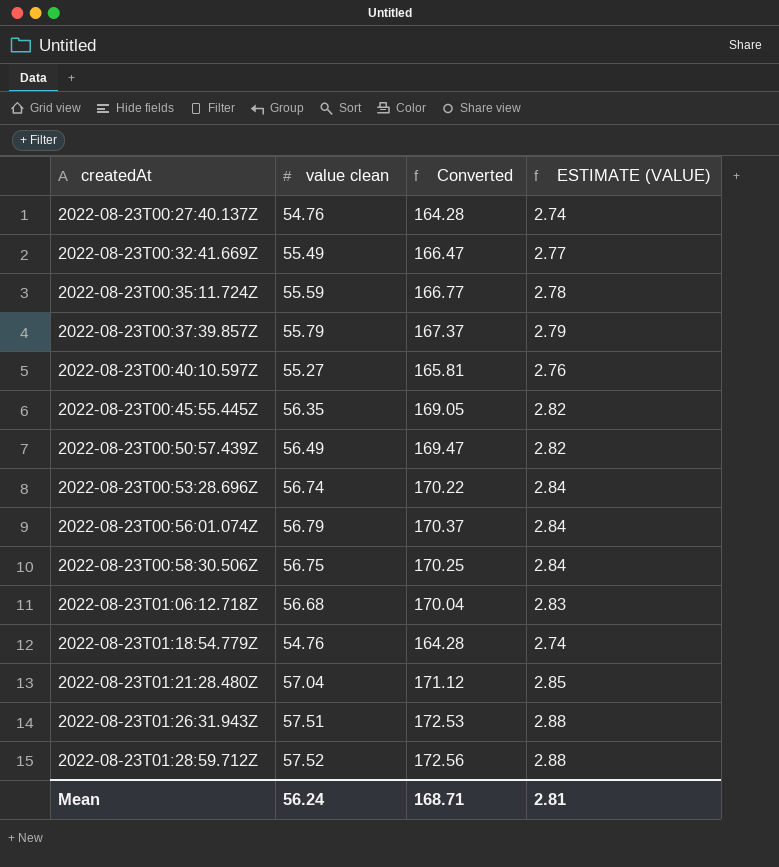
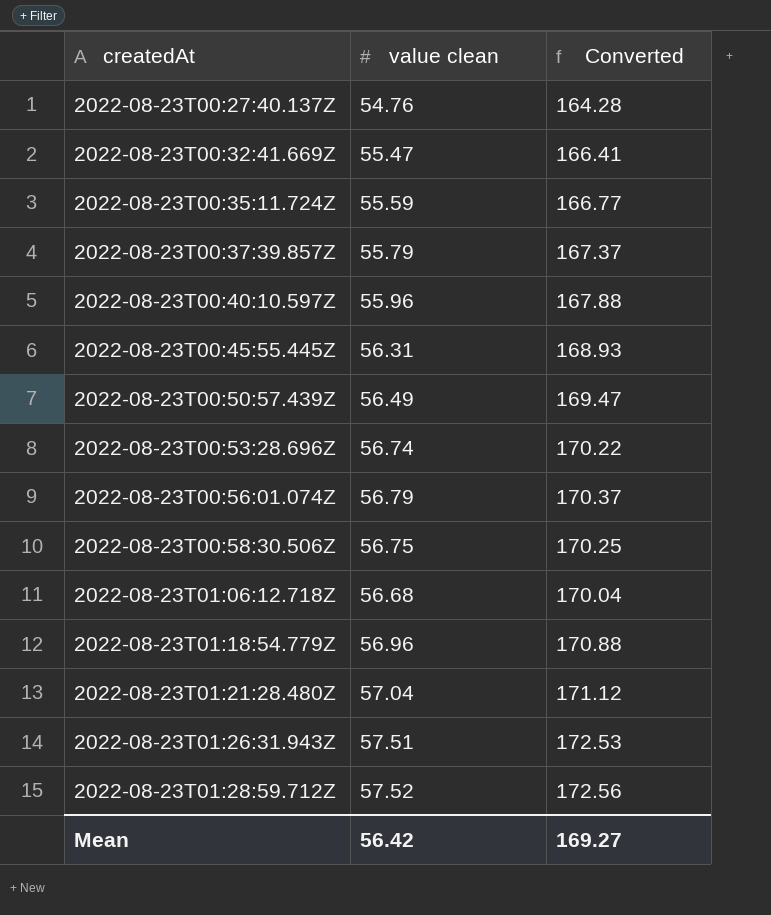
column ESTIMATE (VALUE) | formula: [value clean] * 0.05 -> none
2022-08-23T00:32:41.669Z | value clean: 55.49 -> 55.47
2022-08-23T00:32:41.669Z | Converted: 166.47 -> 166.41
2022-08-23T00:40:10.597Z | value clean: 55.27 -> 55.96
2022-08-23T00:40:10.597Z | Converted: 165.81 -> 167.88
2022-08-23T00:45:55.445Z | value clean: 56.35 -> 56.31
2022-08-23T00:45:55.445Z | Converted: 169.05 -> 168.93
2022-08-23T01:18:54.779Z | value clean: 54.76 -> 56.96
2022-08-23T01:18:54.779Z | Converted: 164.28 -> 170.88
Mean | value clean: 56.24 -> 56.42
Mean | Converted: 168.71 -> 169.27

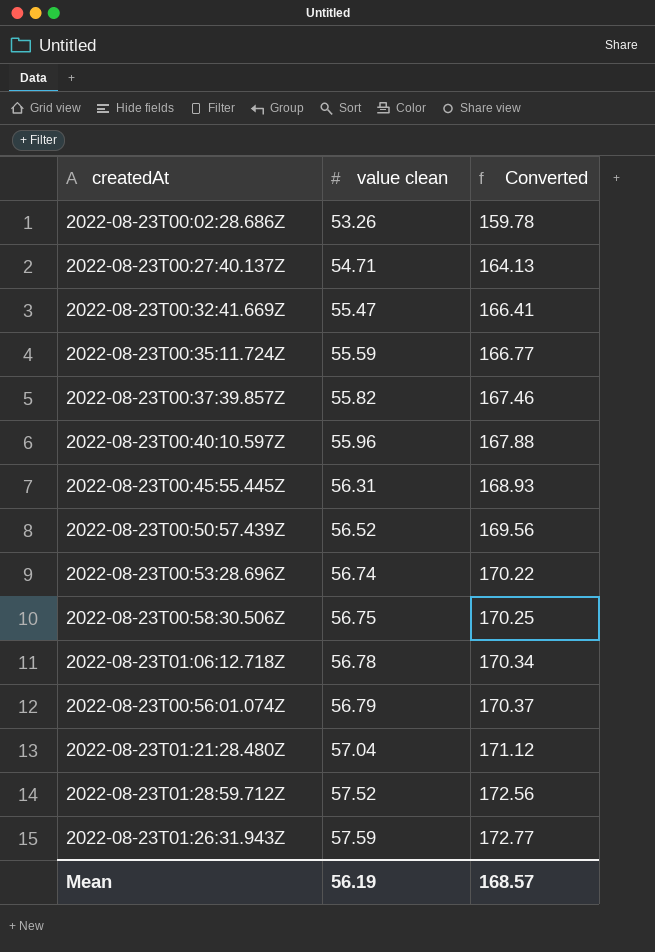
row order: createdAt ascending -> value clean ascending
row 2022-08-23T01:18:54.779Z: 56.96 | 170.88 -> none
row 2022-08-23T00:02:28.686Z: none -> 53.26 | 159.78
2022-08-23T00:27:40.137Z | value clean: 54.76 -> 54.71
2022-08-23T00:27:40.137Z | Converted: 164.28 -> 164.13
2022-08-23T00:37:39.857Z | value clean: 55.79 -> 55.82
2022-08-23T00:37:39.857Z | Converted: 167.37 -> 167.46
2022-08-23T00:50:57.439Z | value clean: 56.49 -> 56.52
2022-08-23T00:50:57.439Z | Converted: 169.47 -> 169.56
2022-08-23T01:06:12.718Z | value clean: 56.68 -> 56.78
2022-08-23T01:06:12.718Z | Converted: 170.04 -> 170.34
2022-08-23T01:26:31.943Z | value clean: 57.51 -> 57.59
2022-08-23T01:26:31.943Z | Converted: 172.53 -> 172.77
Mean | value clean: 56.42 -> 56.19
Mean | Converted: 169.27 -> 168.57

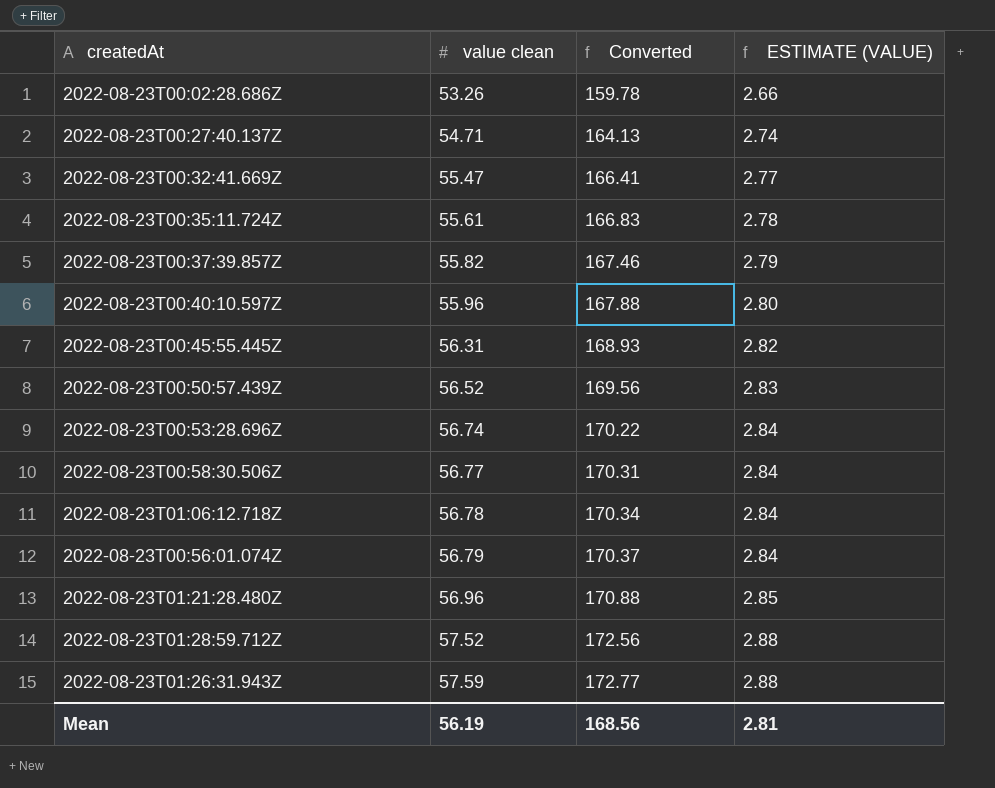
column ESTIMATE (VALUE) | formula: none -> [value clean] * 0.05
2022-08-23T00:35:11.724Z | value clean: 55.59 -> 55.61
2022-08-23T00:35:11.724Z | Converted: 166.77 -> 166.83
2022-08-23T00:58:30.506Z | value clean: 56.75 -> 56.77
2022-08-23T00:58:30.506Z | Converted: 170.25 -> 170.31
2022-08-23T01:21:28.480Z | value clean: 57.04 -> 56.96
2022-08-23T01:21:28.480Z | Converted: 171.12 -> 170.88
Mean | Converted: 168.57 -> 168.56

